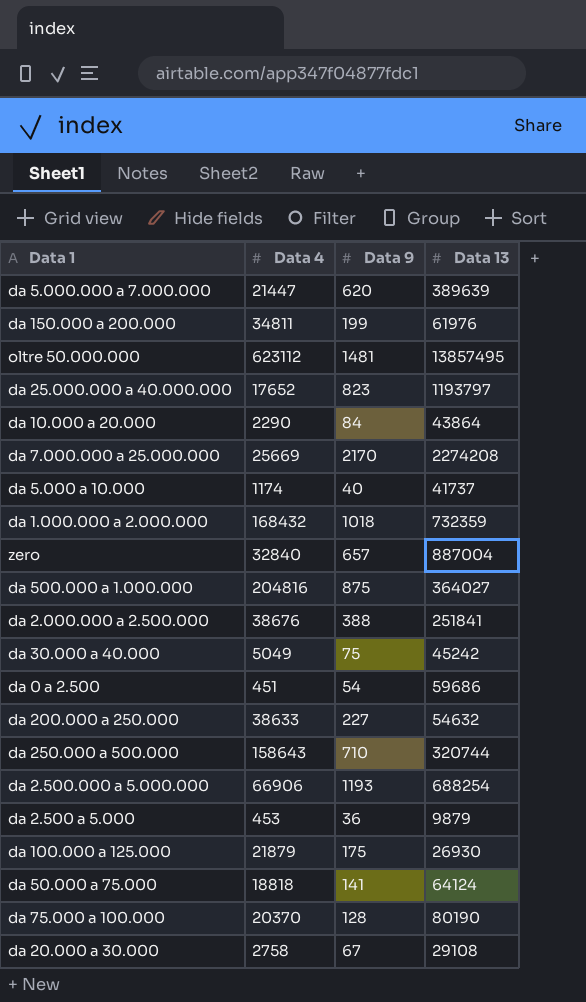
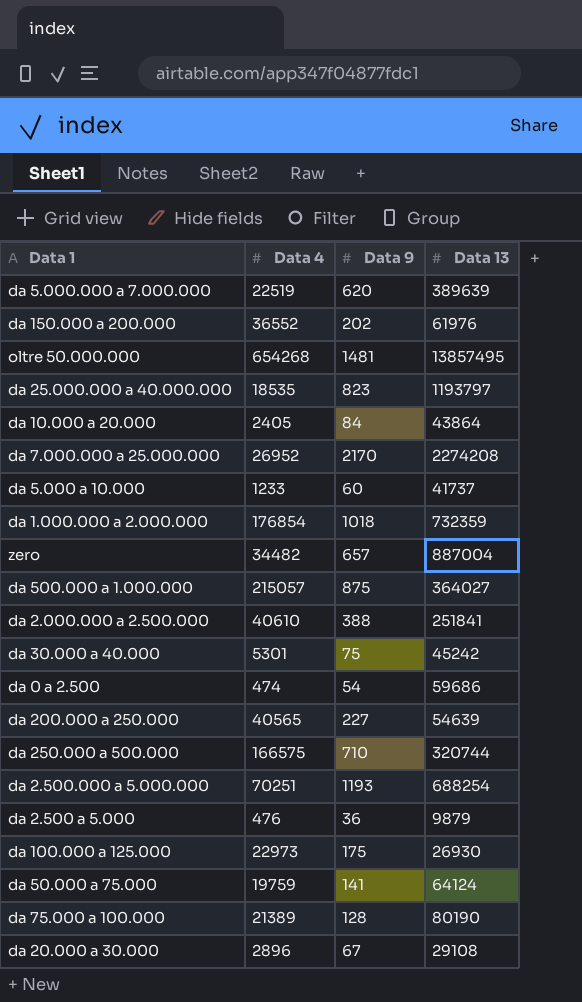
da 5.000.000 a 7.000.000 | Data 4: 21447 -> 22519
da 150.000 a 200.000 | Data 4: 34811 -> 36552
da 150.000 a 200.000 | Data 9: 199 -> 202
oltre 50.000.000 | Data 4: 623112 -> 654268
da 25.000.000 a 40.000.000 | Data 4: 17652 -> 18535
da 10.000 a 20.000 | Data 4: 2290 -> 2405
da 7.000.000 a 25.000.000 | Data 4: 25669 -> 26952
da 5.000 a 10.000 | Data 4: 1174 -> 1233
da 5.000 a 10.000 | Data 9: 40 -> 60
da 1.000.000 a 2.000.000 | Data 4: 168432 -> 176854
zero | Data 4: 32840 -> 34482
da 500.000 a 1.000.000 | Data 4: 204816 -> 215057
da 2.000.000 a 2.500.000 | Data 4: 38676 -> 40610
da 30.000 a 40.000 | Data 4: 5049 -> 5301
da 0 a 2.500 | Data 4: 451 -> 474
da 200.000 a 250.000 | Data 4: 38633 -> 40565
da 200.000 a 250.000 | Data 13: 54632 -> 54639
da 250.000 a 500.000 | Data 4: 158643 -> 166575
da 2.500.000 a 5.000.000 | Data 4: 66906 -> 70251
da 2.500 a 5.000 | Data 4: 453 -> 476
da 100.000 a 125.000 | Data 4: 21879 -> 22973
da 50.000 a 75.000 | Data 4: 18818 -> 19759
da 75.000 a 100.000 | Data 4: 20370 -> 21389
da 20.000 a 30.000 | Data 4: 2758 -> 2896

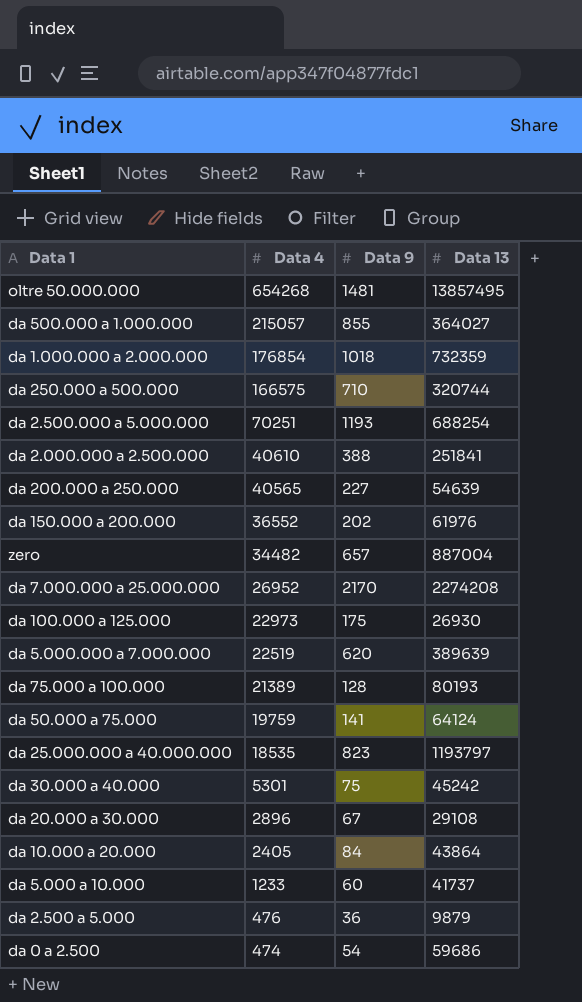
row order: none -> Data 4 descending
da 500.000 a 1.000.000 | Data 9: 875 -> 855
da 75.000 a 100.000 | Data 13: 80190 -> 80193

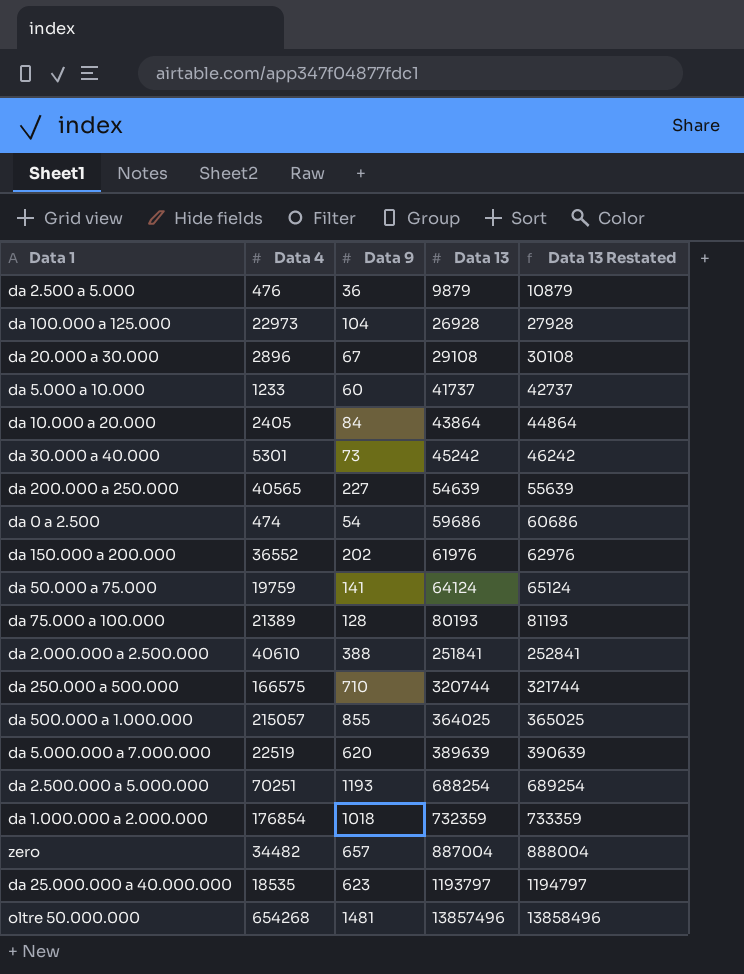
row order: Data 4 descending -> Data 13 ascending
column Data 13 Restated | formula: none -> [Data 13] + 1000
row da 7.000.000 a 25.000.000: 26952 | 2170 | 2274208 -> none
da 100.000 a 125.000 | Data 9: 175 -> 104
da 100.000 a 125.000 | Data 13: 26930 -> 26928
da 30.000 a 40.000 | Data 9: 75 -> 73
da 500.000 a 1.000.000 | Data 13: 364027 -> 364025
da 25.000.000 a 40.000.000 | Data 9: 823 -> 623
oltre 50.000.000 | Data 13: 13857495 -> 13857496

